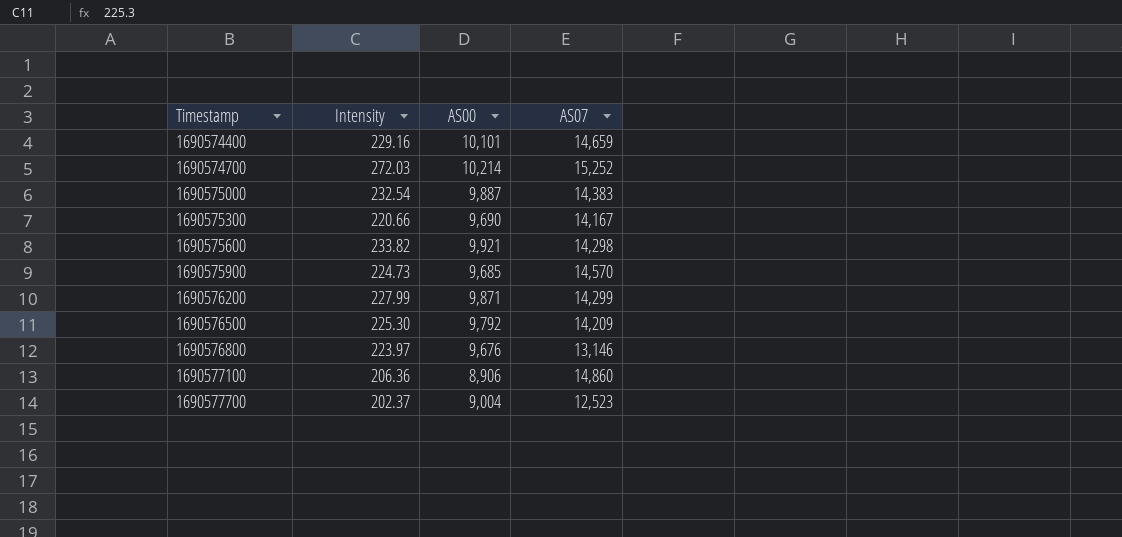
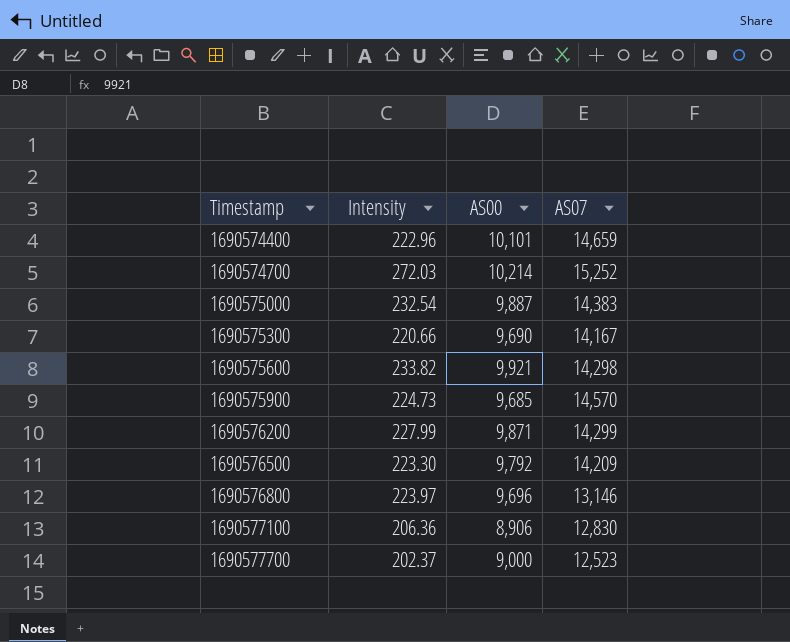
1690574400 | Intensity: 229.16 -> 222.96
1690576500 | Intensity: 225.30 -> 223.30
1690576800 | AS00: 9,676 -> 9,696
1690577100 | AS07: 14,860 -> 12,830
1690577700 | AS00: 9,004 -> 9,000

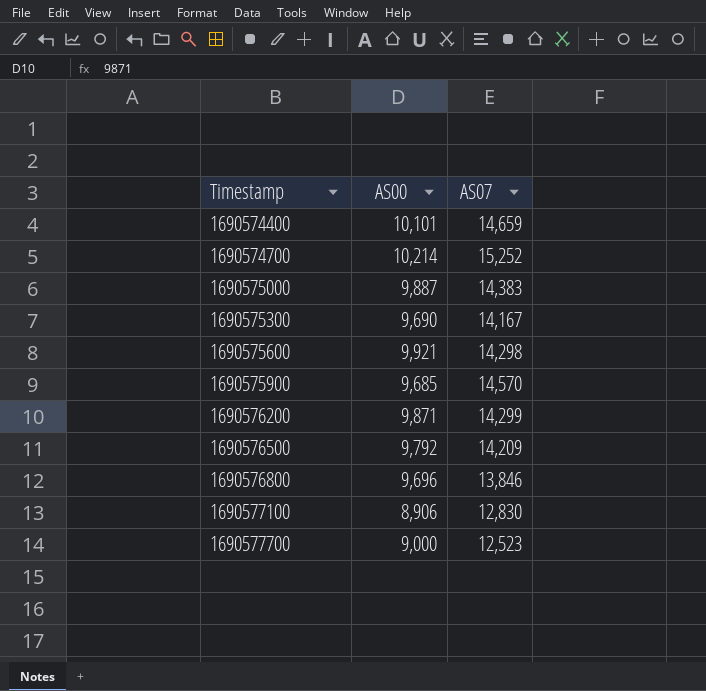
column Intensity | position: 2 -> none
1690576800 | AS07: 13,146 -> 13,846

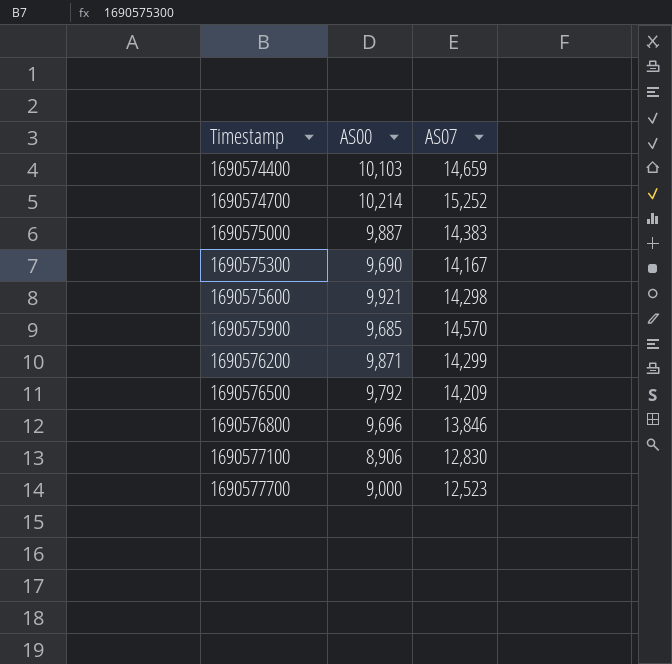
1690574400 | AS00: 10,101 -> 10,103

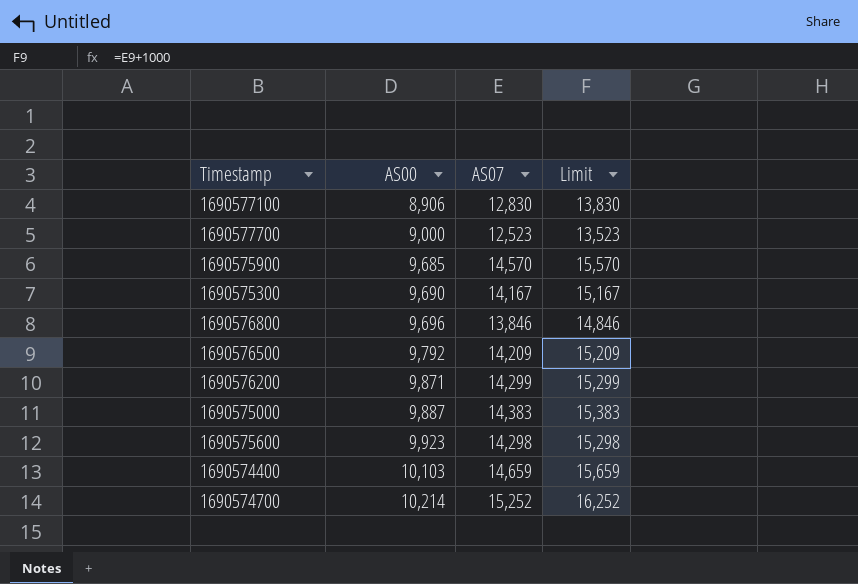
row order: Timestamp ascending -> AS00 ascending
column Limit | formula: none -> [AS07] + 1000
1690575600 | AS00: 9,921 -> 9,923

